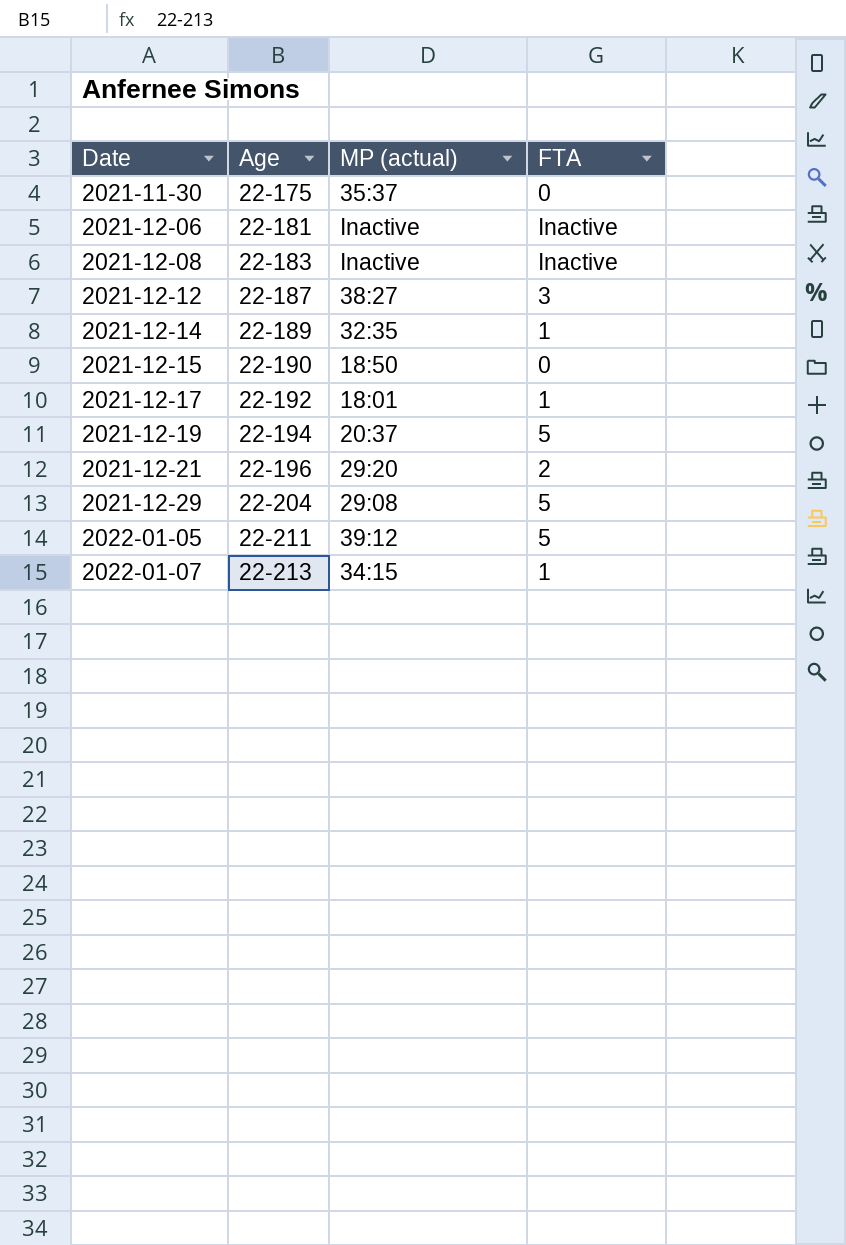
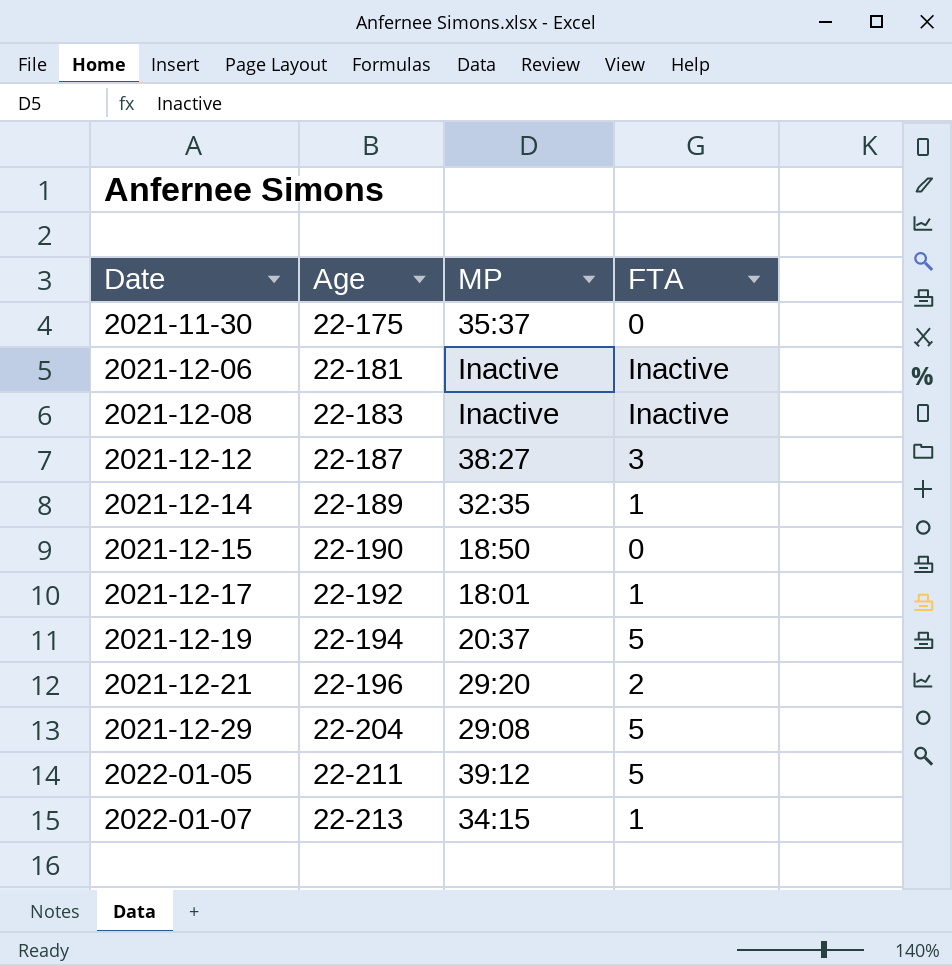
column name: MP (actual) -> MP

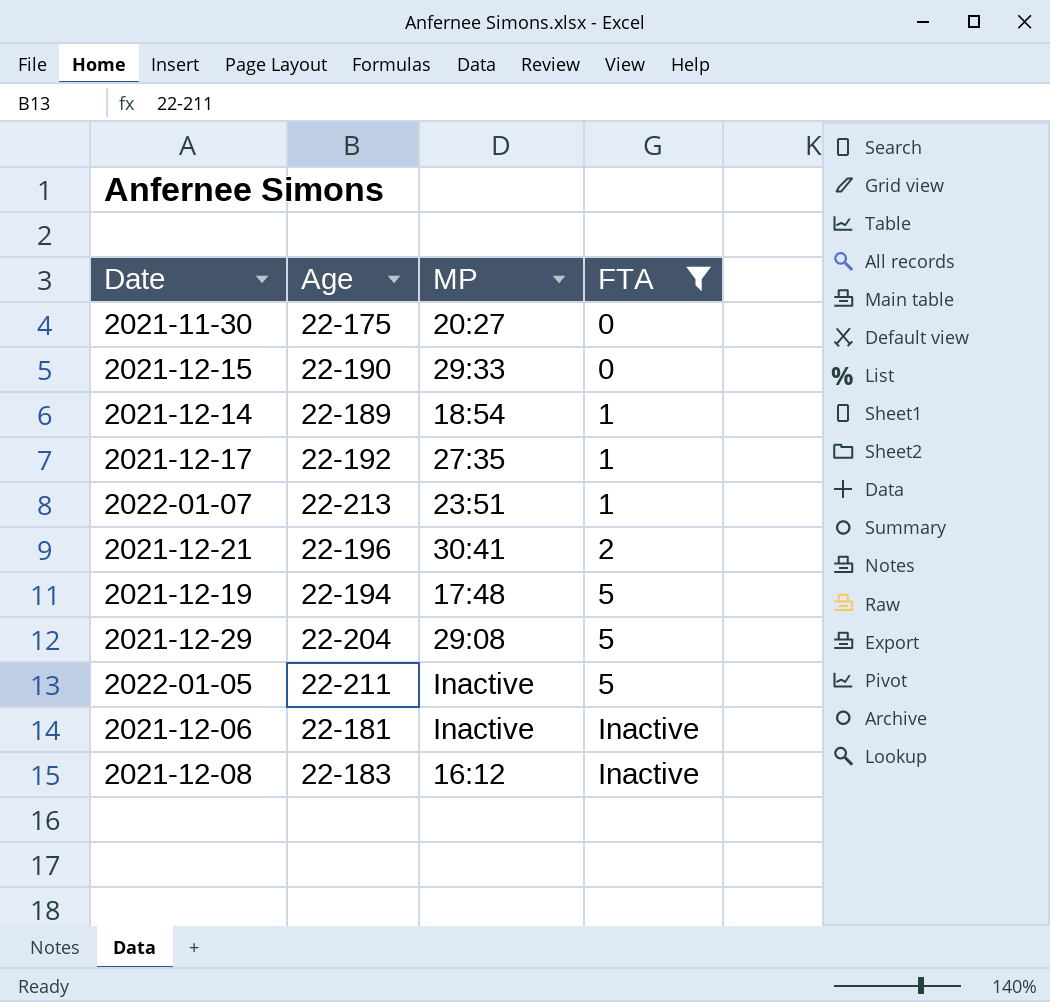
filter: none -> FTA != 3
row order: Date ascending -> FTA ascending
2021-11-30 | MP: 35:37 -> 20:27
2021-12-15 | MP: 18:50 -> 29:33
2021-12-14 | MP: 32:35 -> 18:54
2021-12-17 | MP: 18:01 -> 27:35
2022-01-07 | MP: 34:15 -> 23:51
2021-12-21 | MP: 29:20 -> 30:41
2021-12-19 | MP: 20:37 -> 17:48
2022-01-05 | MP: 39:12 -> Inactive
2021-12-08 | MP: Inactive -> 16:12

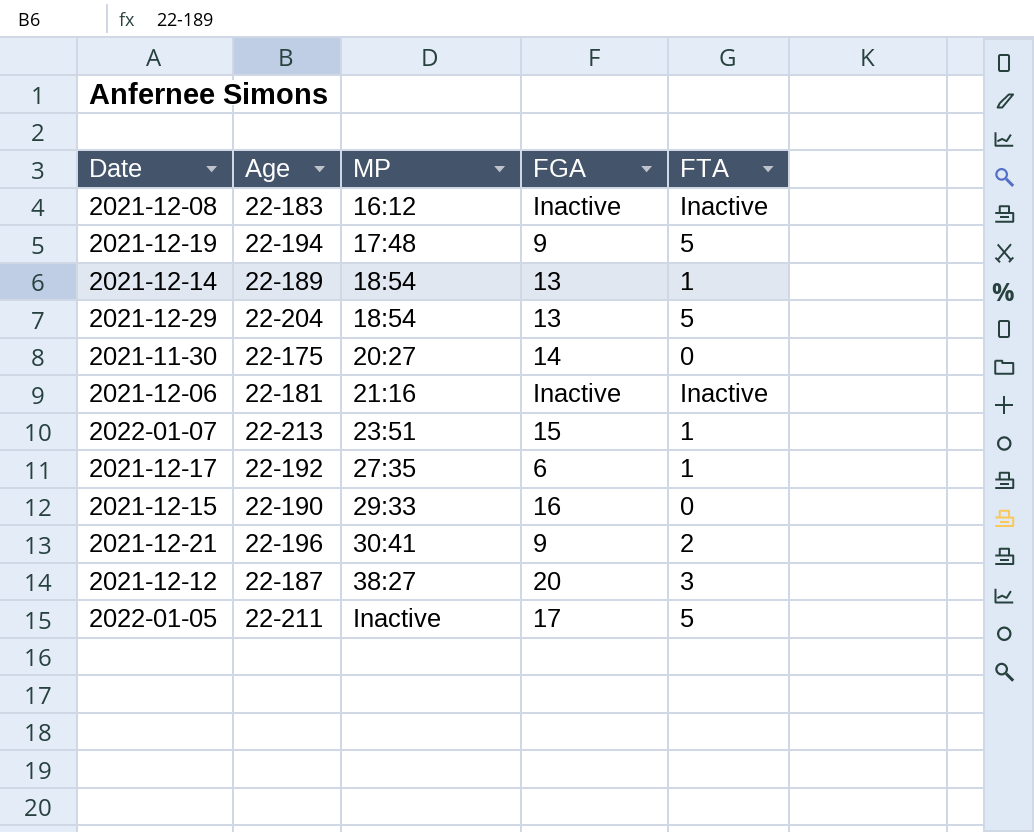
filter: FTA != 3 -> none
row order: FTA ascending -> MP ascending
column FGA | position: none -> 4
2021-12-29 | MP: 29:08 -> 18:54
2021-12-06 | MP: Inactive -> 21:16

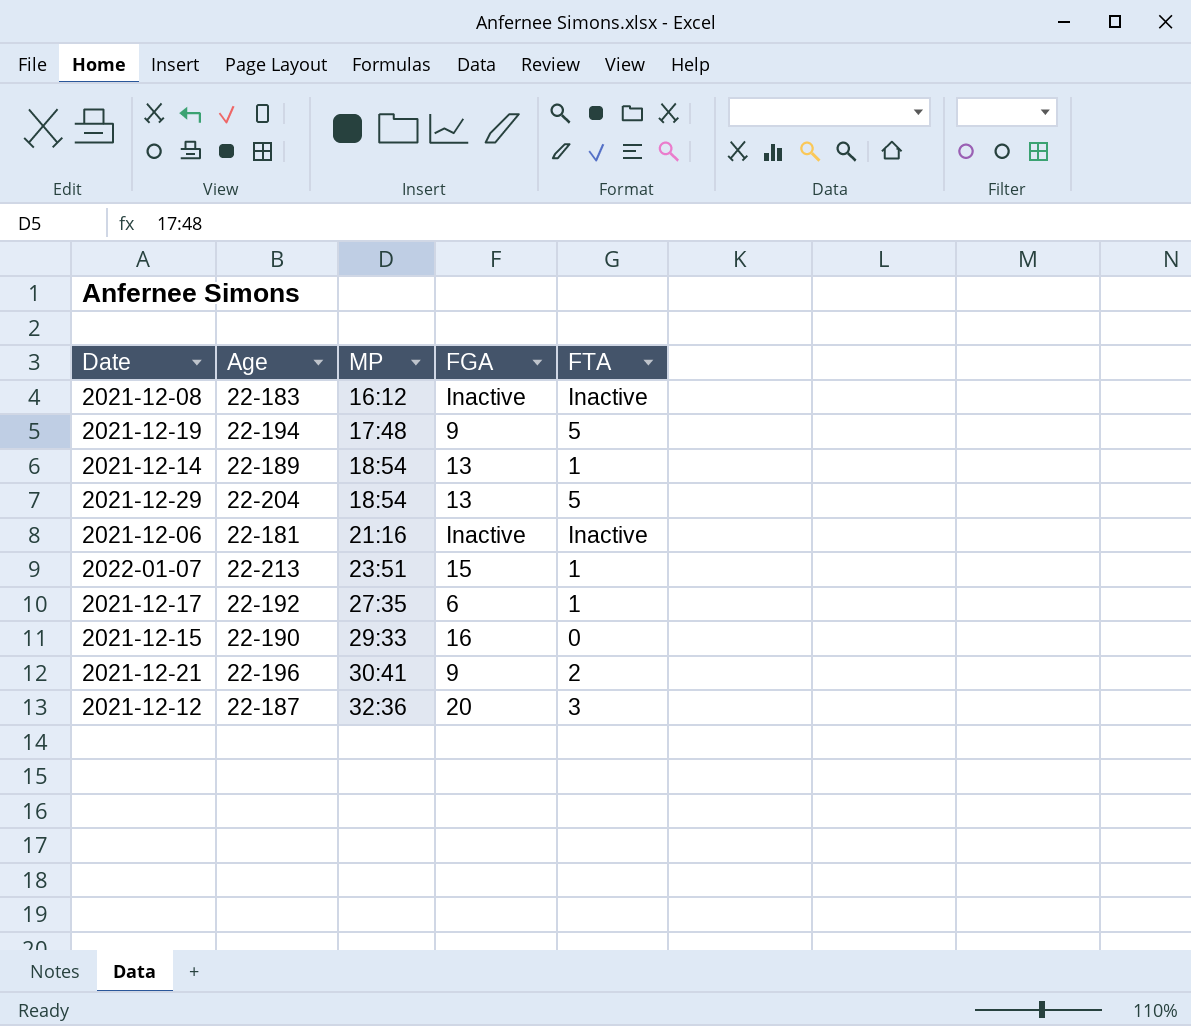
row 2021-11-30: 22-175 | 20:27 | 14 | 0 -> none
row 2022-01-05: 22-211 | Inactive | 17 | 5 -> none
2021-12-12 | MP: 38:27 -> 32:36

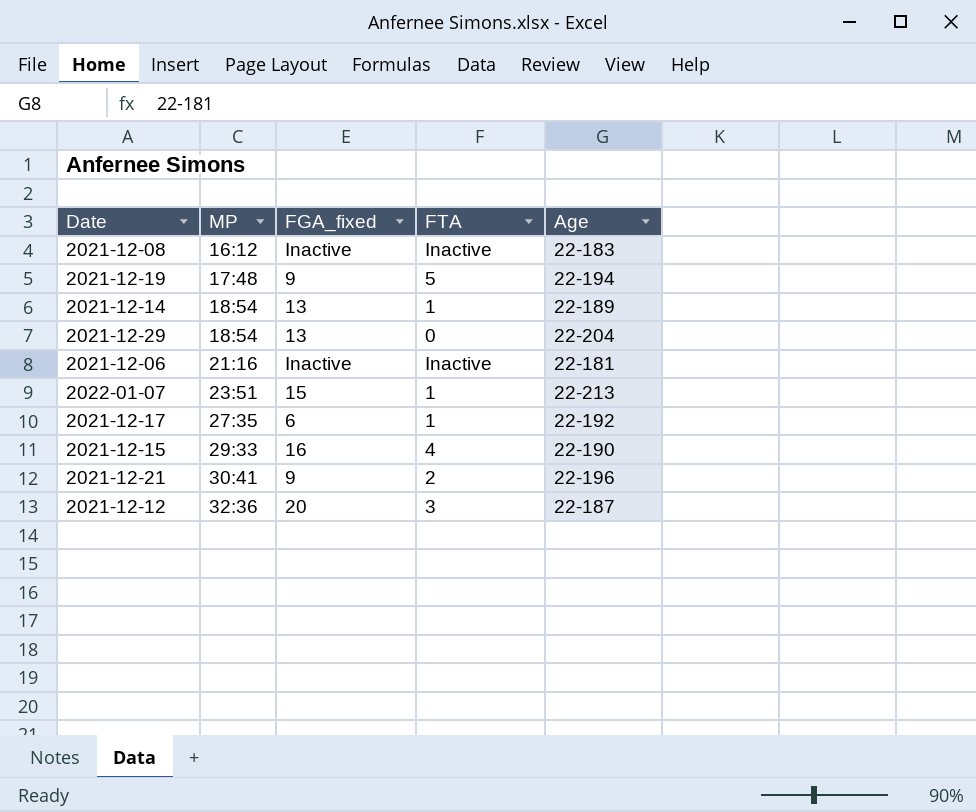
column name: FGA -> FGA_fixed
column Age | position: 2 -> 5
2021-12-29 | FTA: 5 -> 0
2021-12-15 | FTA: 0 -> 4

